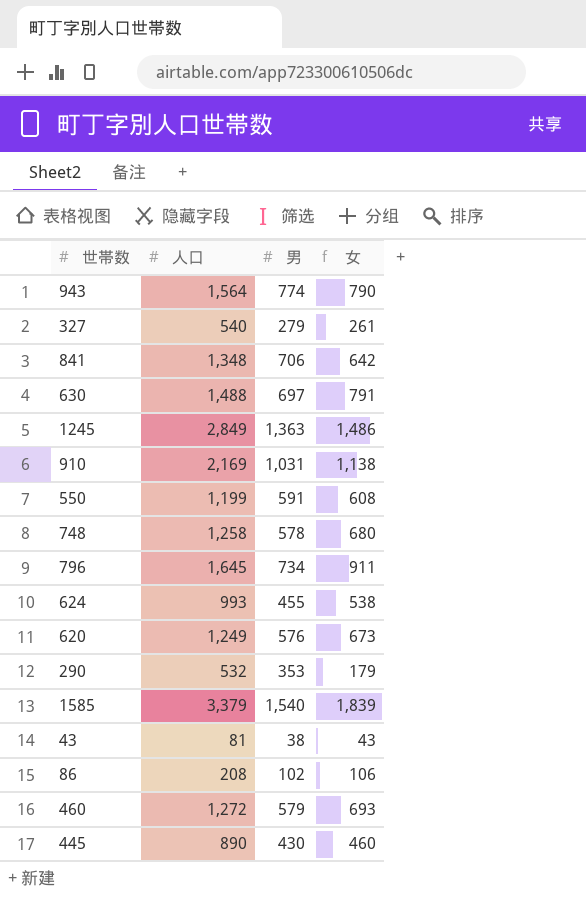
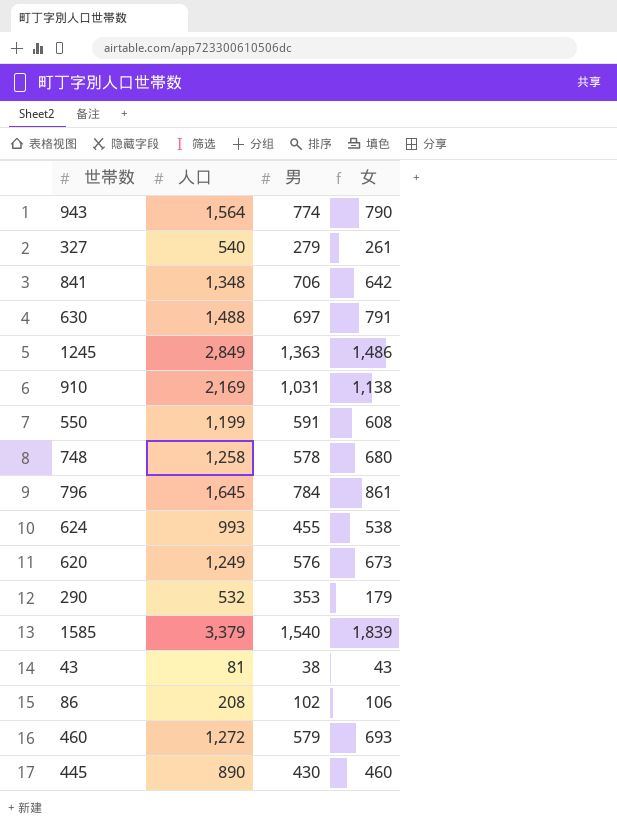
796 | 男: 734 -> 784
796 | 女: 911 -> 861

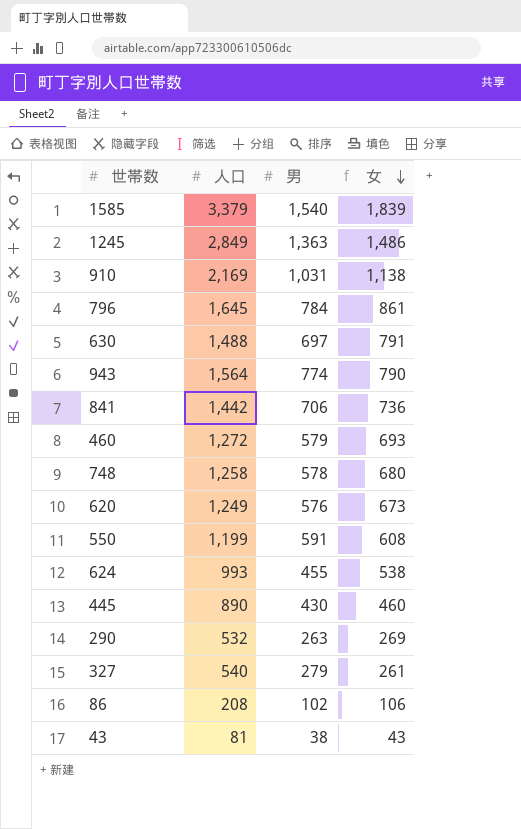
row order: none -> 女 descending
841 | 人口: 1,348 -> 1,442
841 | 女: 642 -> 736
290 | 男: 353 -> 263
290 | 女: 179 -> 269

